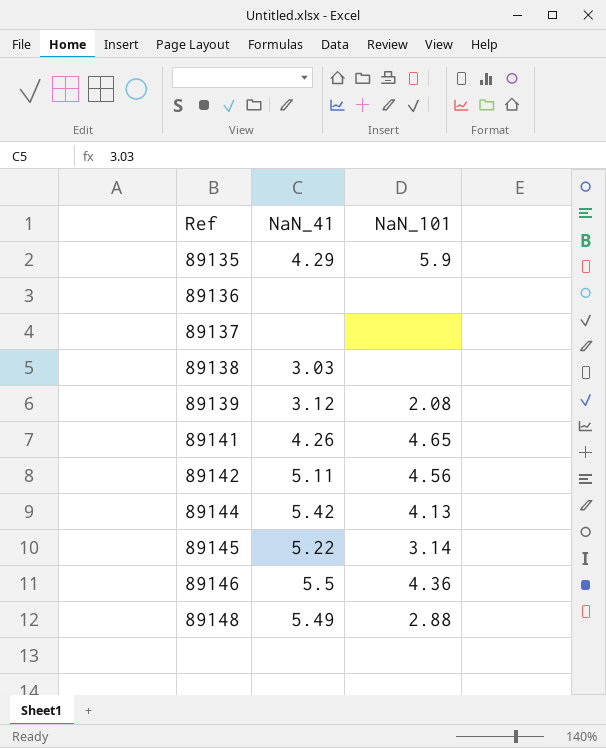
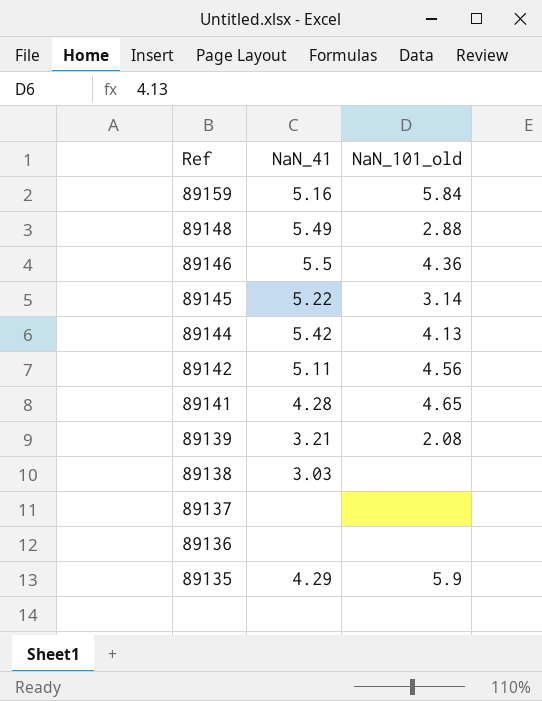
row order: Ref ascending -> Ref descending
column name: NaN_101 -> NaN_101_old
row 89159: none -> 5.16 | 5.84
89141 | NaN_41: 4.26 -> 4.28
89139 | NaN_41: 3.12 -> 3.21

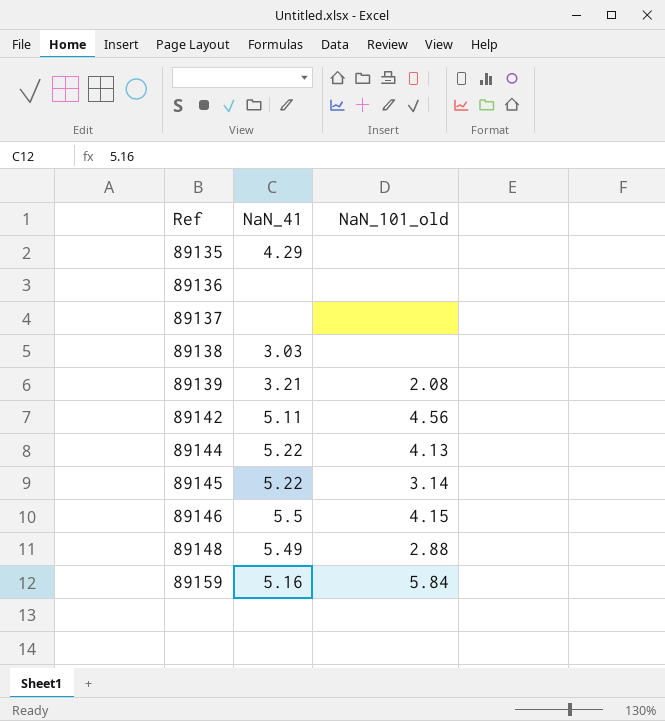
row order: Ref descending -> Ref ascending
row 89141: 4.28 | 4.65 -> none
89135 | NaN_101_old: 5.9 -> none
89144 | NaN_41: 5.42 -> 5.22
89146 | NaN_101_old: 4.36 -> 4.15

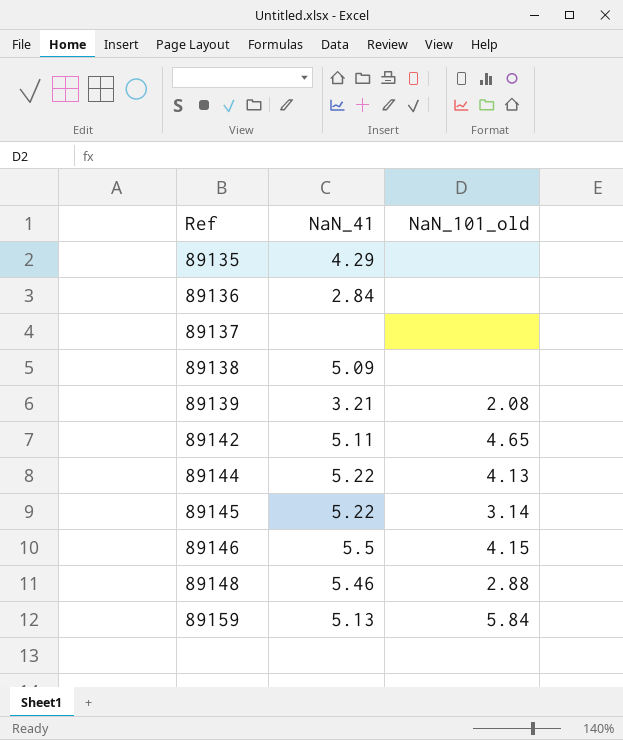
89136 | NaN_41: none -> 2.84
89138 | NaN_41: 3.03 -> 5.09
89142 | NaN_101_old: 4.56 -> 4.65
89148 | NaN_41: 5.49 -> 5.46
89159 | NaN_41: 5.16 -> 5.13

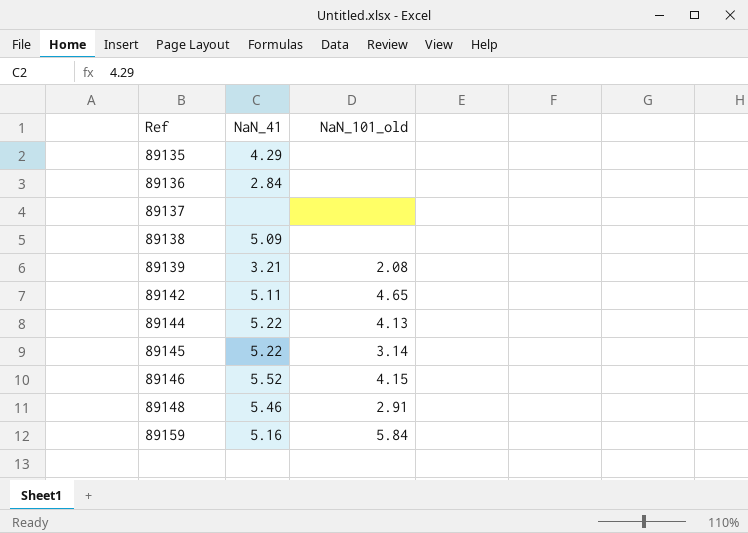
89146 | NaN_41: 5.5 -> 5.52
89148 | NaN_101_old: 2.88 -> 2.91
89159 | NaN_41: 5.13 -> 5.16

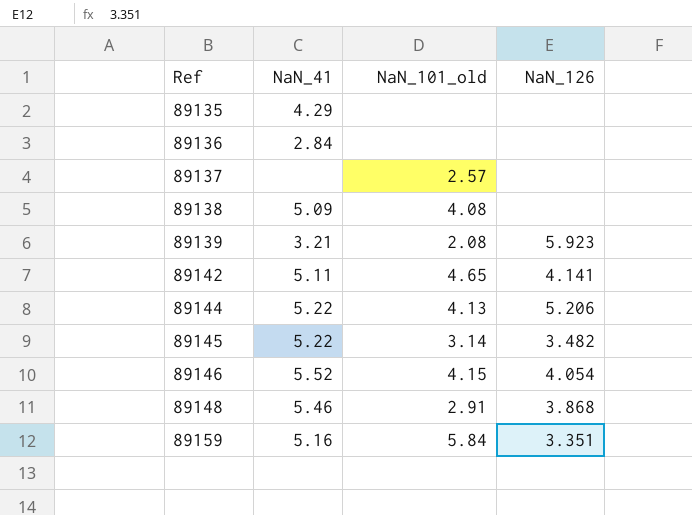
column NaN_126 | position: none -> 4
89137 | NaN_101_old: none -> 2.57
89138 | NaN_101_old: none -> 4.08

